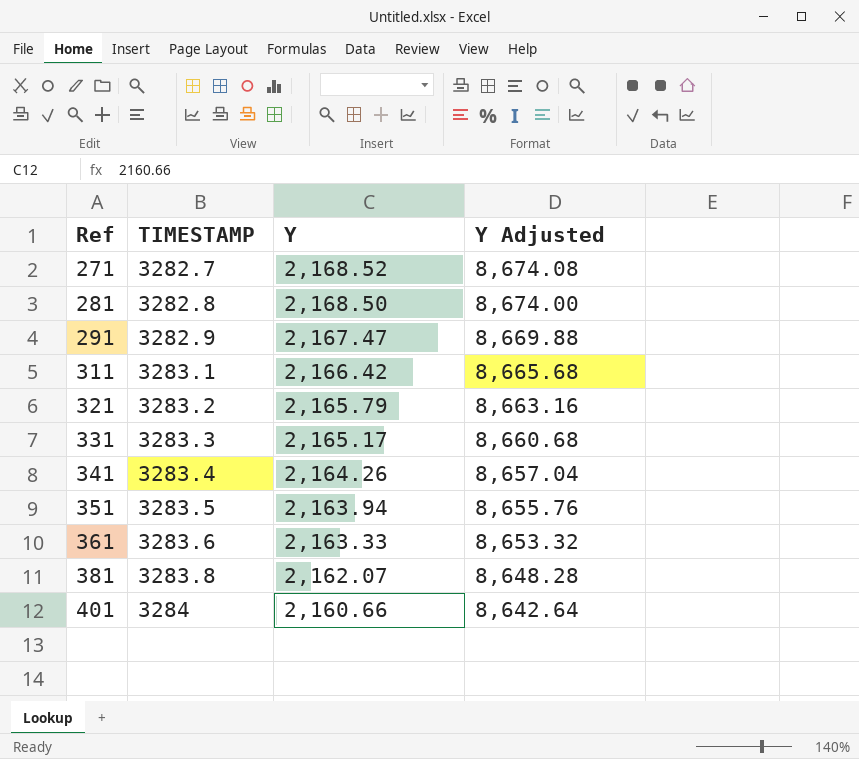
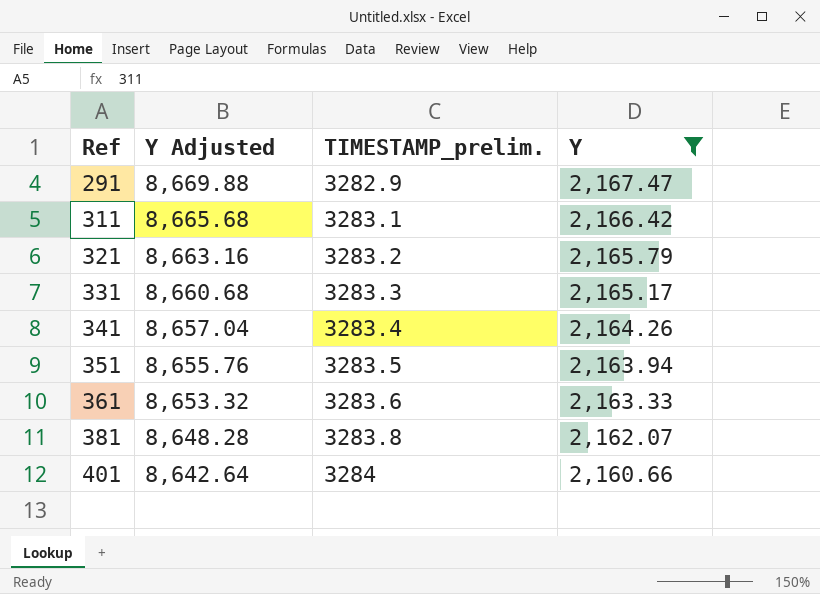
filter: none -> Y <= 2,167.47
column Y Adjusted | position: 4 -> 2
column name: TIMESTAMP -> TIMESTAMP_prelim.

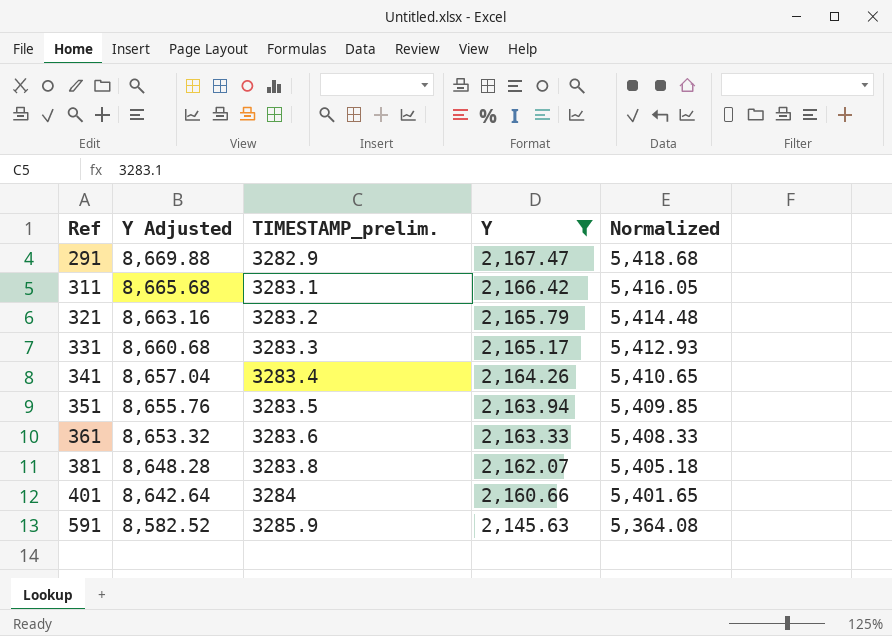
column Normalized | formula: none -> [Y] * 2.5
row 591: none -> 8,582.52 | 3285.9 | 2,145.63 | 5,364.08

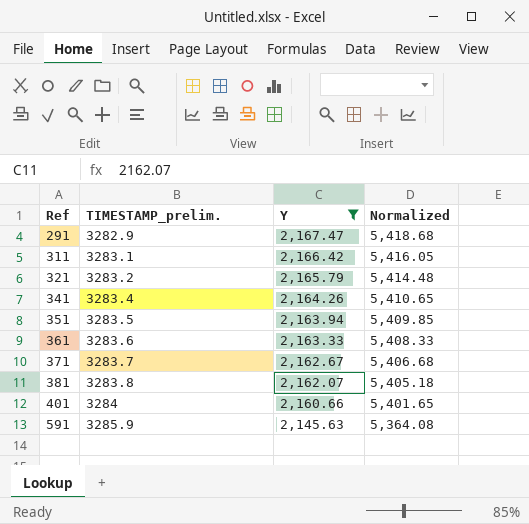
column Y Adjusted | formula: [Y] * 4 -> none
row 331: 8,660.68 | 3283.3 | 2,165.17 | 5,412.93 -> none
row 371: none -> 3283.7 | 2,162.67 | 5,406.68

